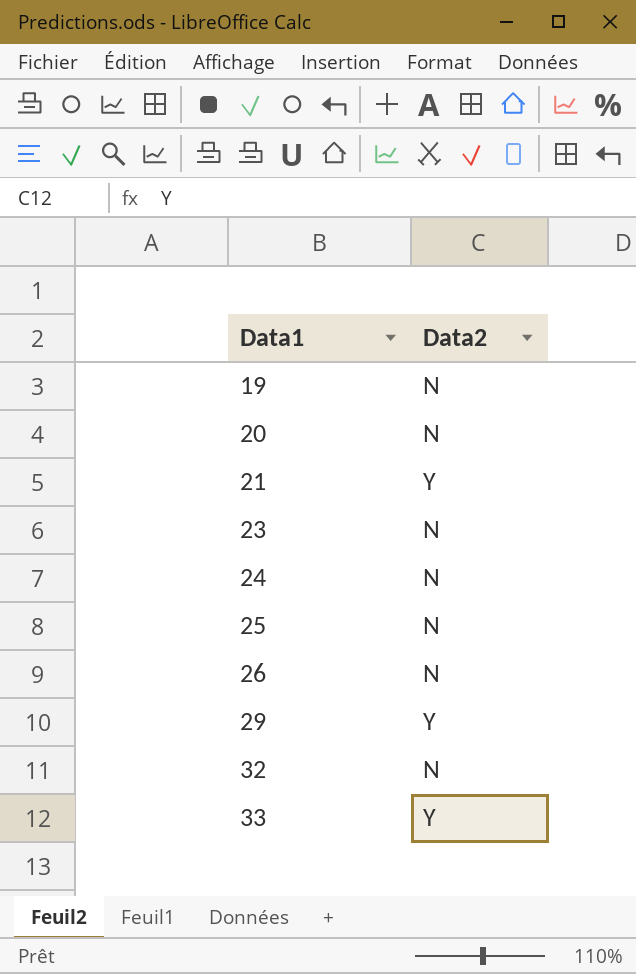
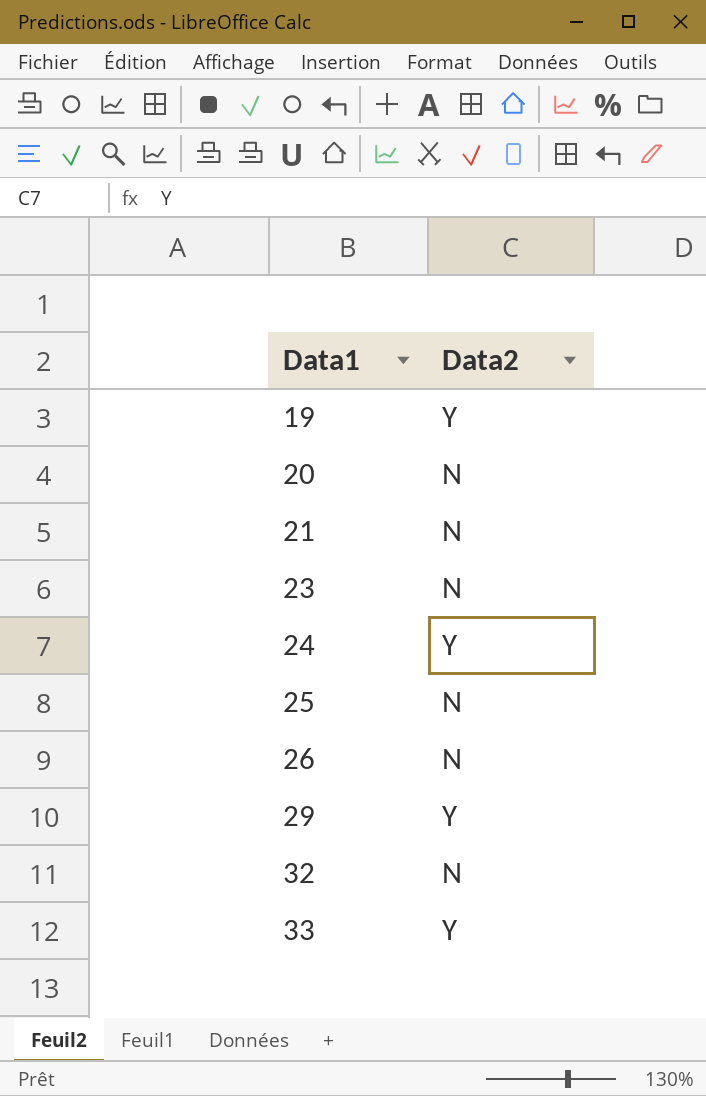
19 | Data2: N -> Y
21 | Data2: Y -> N
24 | Data2: N -> Y

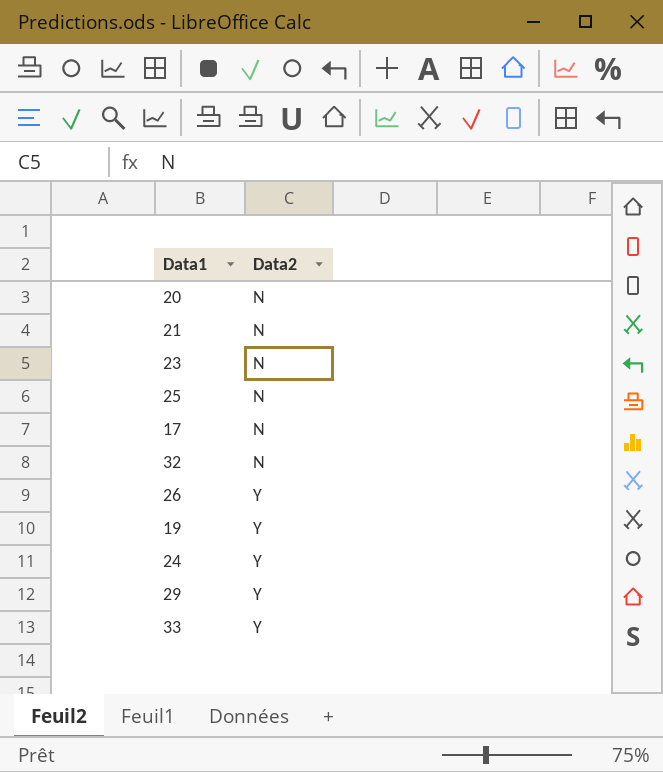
row order: Data1 ascending -> Data2 ascending
row 17: none -> N
26 | Data2: N -> Y

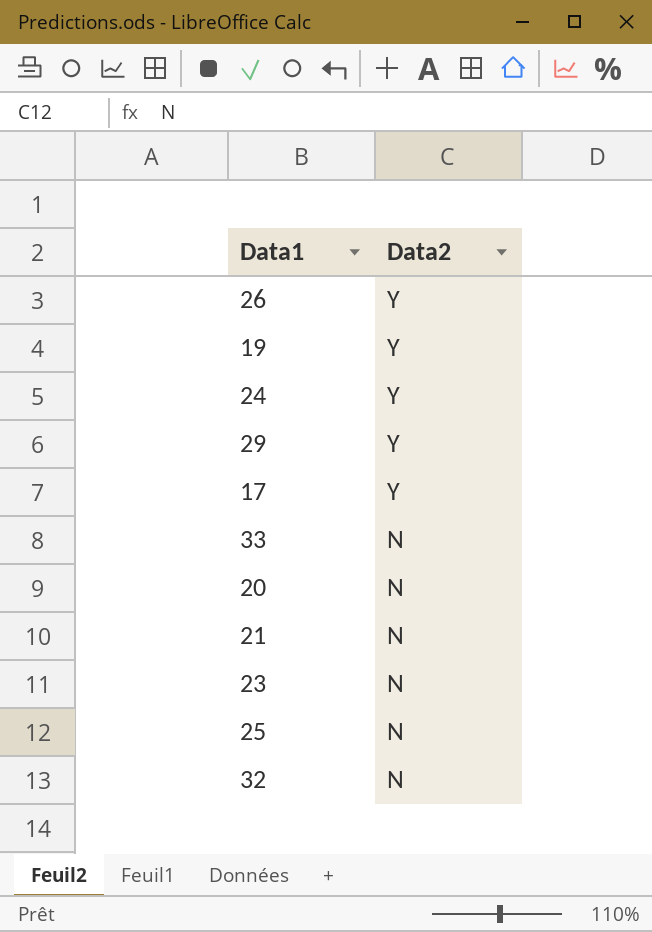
row order: Data2 ascending -> Data2 descending
17 | Data2: N -> Y
33 | Data2: Y -> N

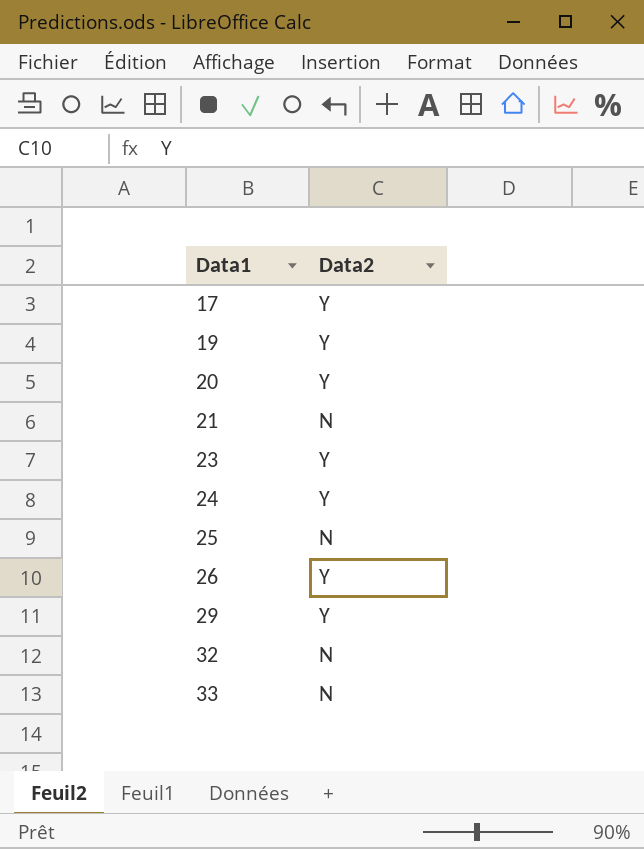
row order: Data2 descending -> Data1 ascending
20 | Data2: N -> Y
23 | Data2: N -> Y

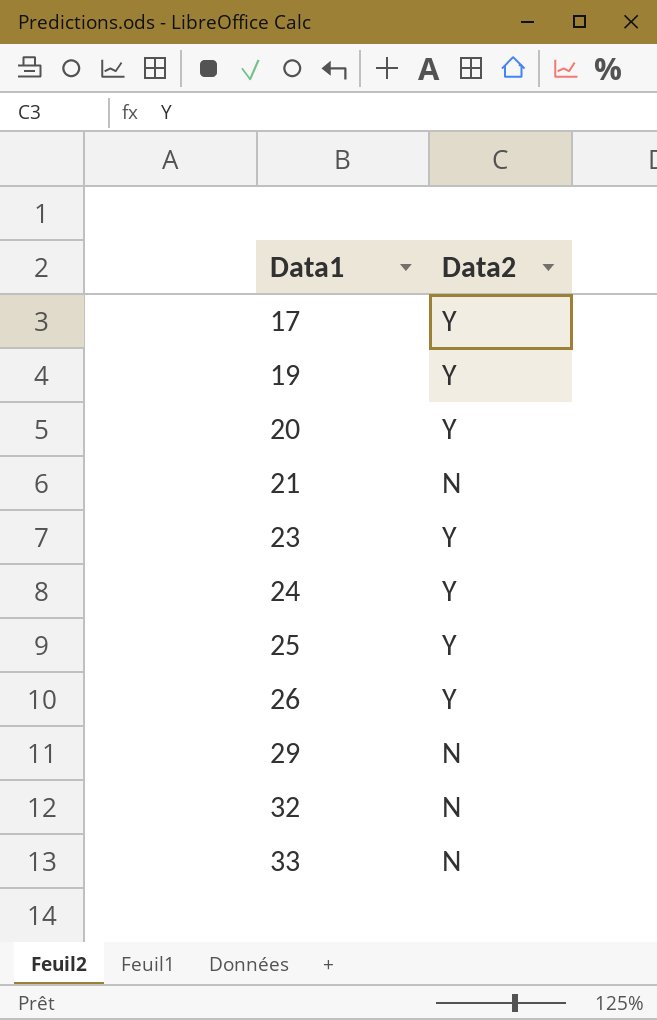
25 | Data2: N -> Y
29 | Data2: Y -> N

